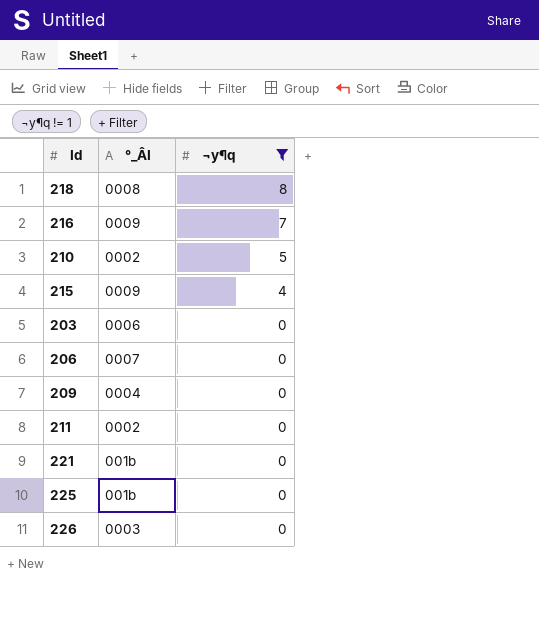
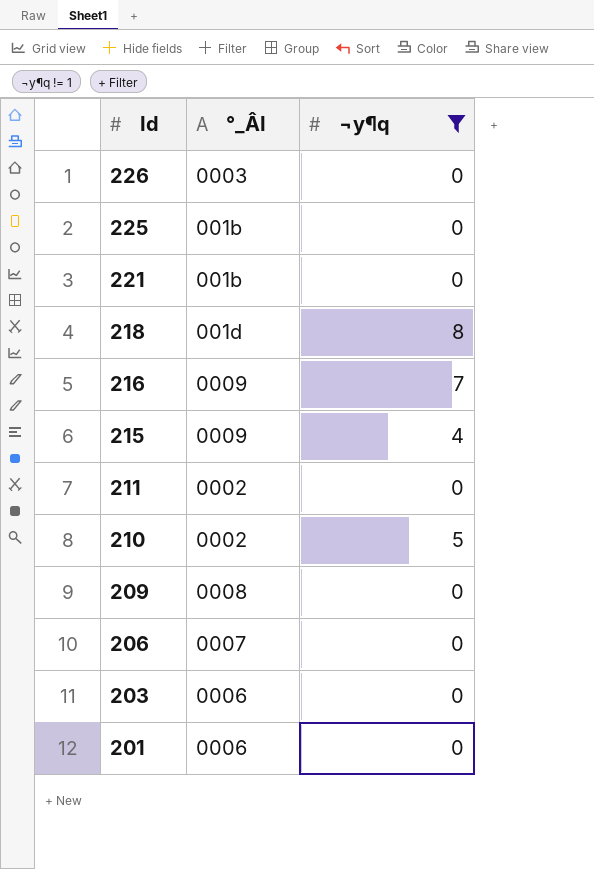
row order: ¬y¶q descending -> Id descending
218 | °_ÂI: 0008 -> 001d
209 | °_ÂI: 0004 -> 0008
row 201: none -> 0006 | 0

